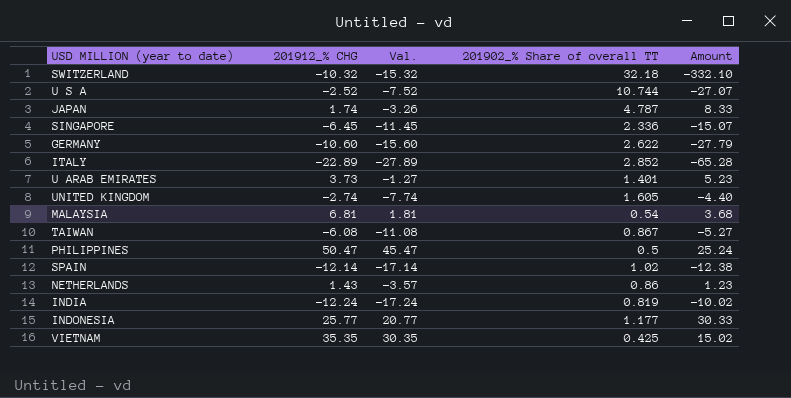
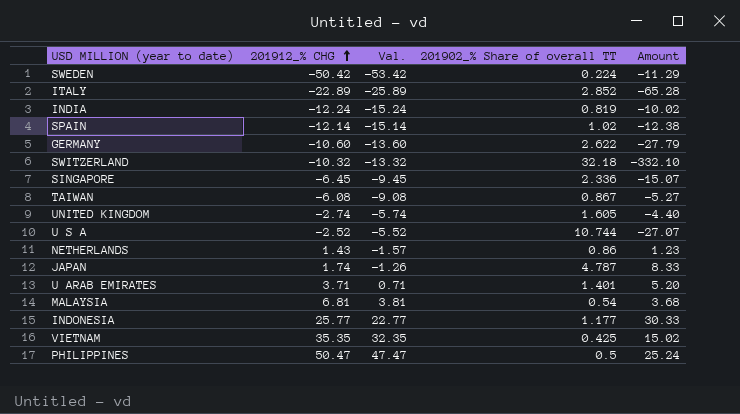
row order: none -> 201912_% CHG ascending
column Val. | formula: [201912_% CHG] - 5 -> [201912_% CHG] - 3
row SWEDEN: none -> -50.42 | -53.42 | 0.224 | -11.29
U ARAB EMIRATES | 201912_% CHG: 3.73 -> 3.71
U ARAB EMIRATES | Amount: 5.23 -> 5.20

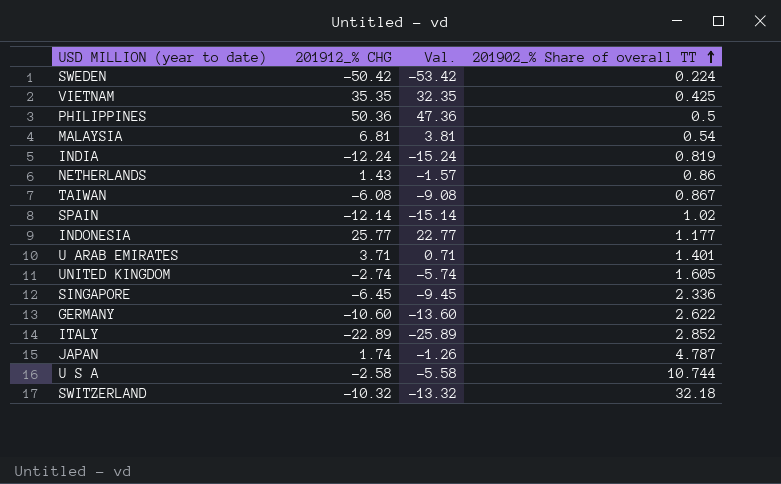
row order: 201912_% CHG ascending -> 201902_% Share of overall TT ascending
column Amount | formula: [201912_% CHG] * [201902_% Share of overall TT] -> none
PHILIPPINES | 201912_% CHG: 50.47 -> 50.36
PHILIPPINES | Val.: 47.47 -> 47.36
U S A | 201912_% CHG: -2.52 -> -2.58
U S A | Val.: -5.52 -> -5.58

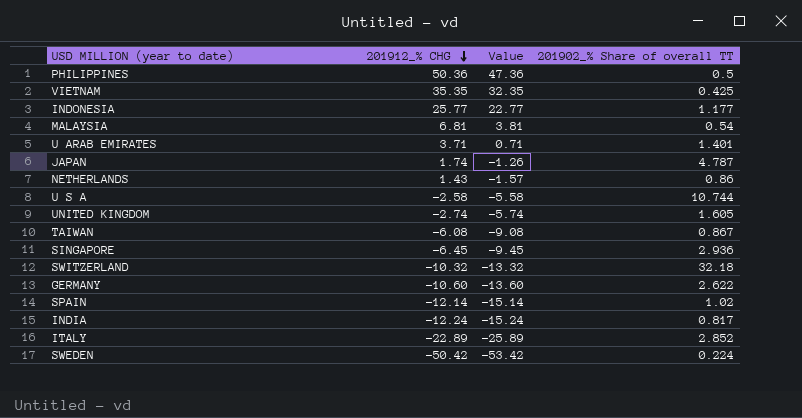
row order: 201902_% Share of overall TT ascending -> 201912_% CHG descending
column name: Val. -> Value
SINGAPORE | 201902_% Share of overall TT: 2.336 -> 2.936
INDIA | 201902_% Share of overall TT: 0.819 -> 0.817

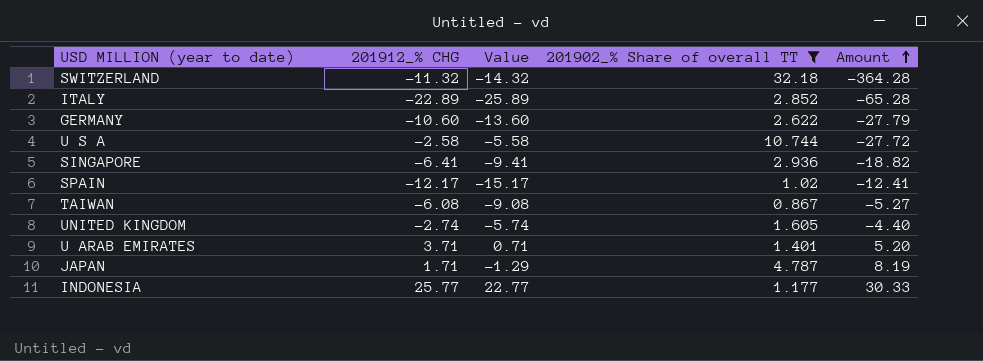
filter: none -> 201902_% Share of overall TT >= 0.867
row order: 201912_% CHG descending -> Amount ascending
column Amount | formula: none -> [201912_% CHG] * [201902_% Share of overall TT]
SWITZERLAND | 201912_% CHG: -10.32 -> -11.32
SWITZERLAND | Value: -13.32 -> -14.32
SINGAPORE | 201912_% CHG: -6.45 -> -6.41
SINGAPORE | Value: -9.45 -> -9.41
SPAIN | 201912_% CHG: -12.14 -> -12.17
SPAIN | Value: -15.14 -> -15.17
JAPAN | 201912_% CHG: 1.74 -> 1.71
JAPAN | Value: -1.26 -> -1.29

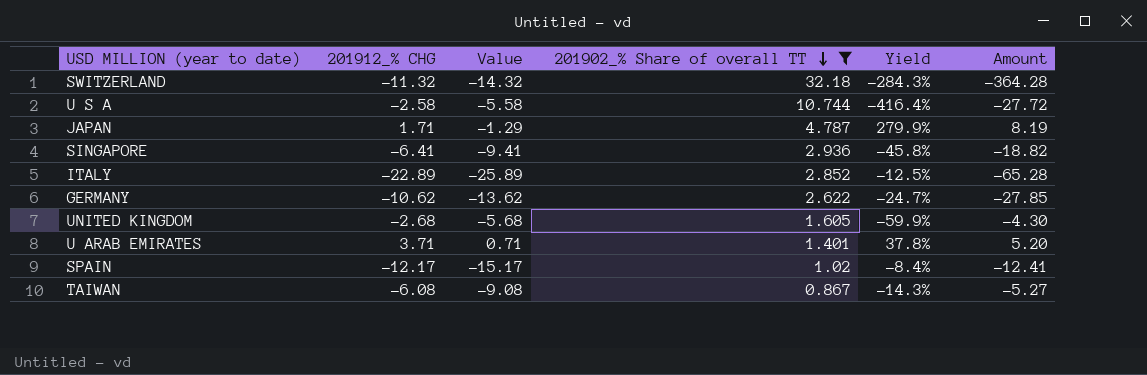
row order: Amount ascending -> 201902_% Share of overall TT descending
column Yield | formula: none -> [201902_% Share of overall TT] / [201912_% CHG]
row INDONESIA: 25.77 | 22.77 | 1.177 | 30.33 -> none
GERMANY | 201912_% CHG: -10.60 -> -10.62
GERMANY | Value: -13.60 -> -13.62
GERMANY | Amount: -27.79 -> -27.85
UNITED KINGDOM | 201912_% CHG: -2.74 -> -2.68
UNITED KINGDOM | Value: -5.74 -> -5.68
UNITED KINGDOM | Amount: -4.40 -> -4.30

